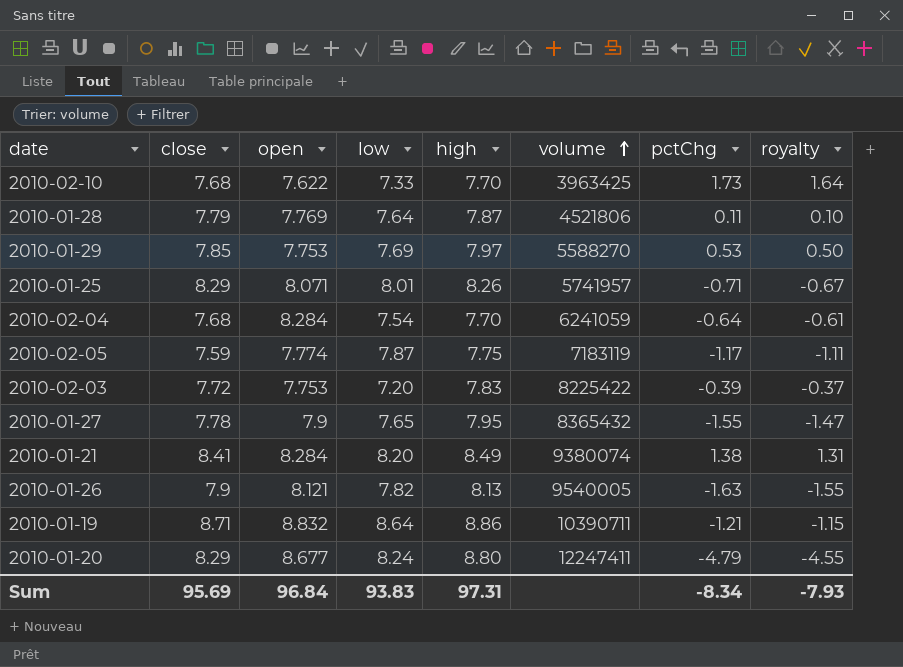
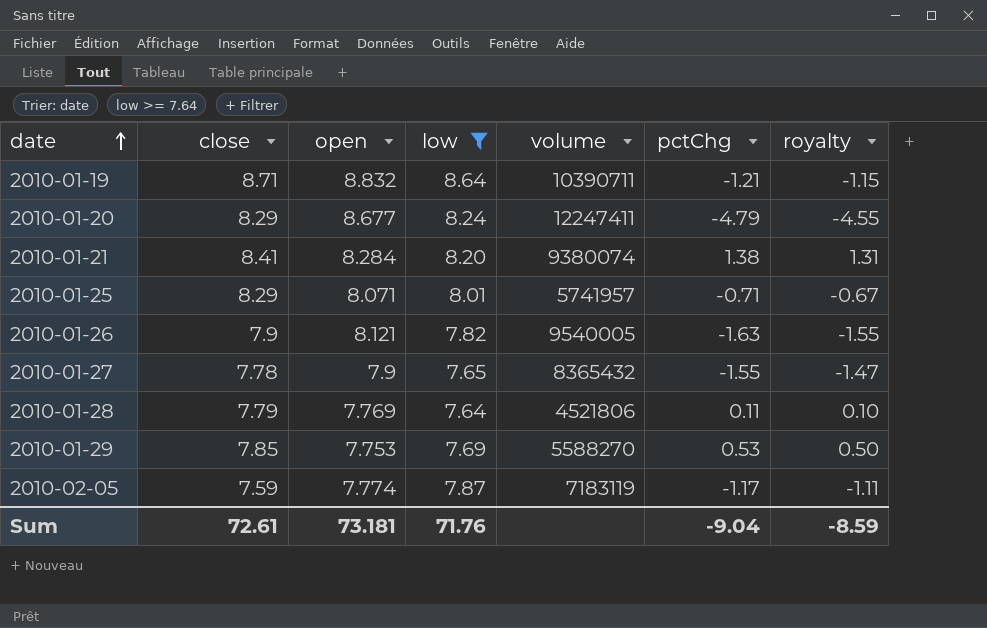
filter: none -> low >= 7.64
row order: volume ascending -> date ascending
column high | position: 5 -> none
Sum | close: 95.69 -> 72.61
Sum | open: 96.84 -> 73.181
Sum | low: 93.83 -> 71.76
Sum | pctChg: -8.34 -> -9.04
Sum | royalty: -7.93 -> -8.59

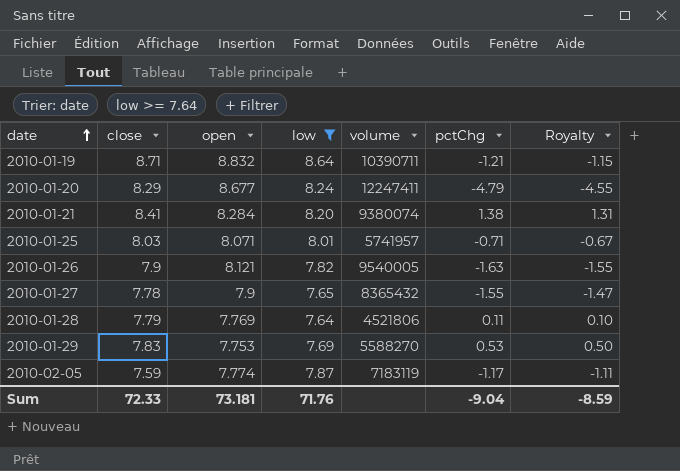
column name: royalty -> Royalty
2010-01-25 | close: 8.29 -> 8.03
2010-01-29 | close: 7.85 -> 7.83
Sum | close: 72.61 -> 72.33

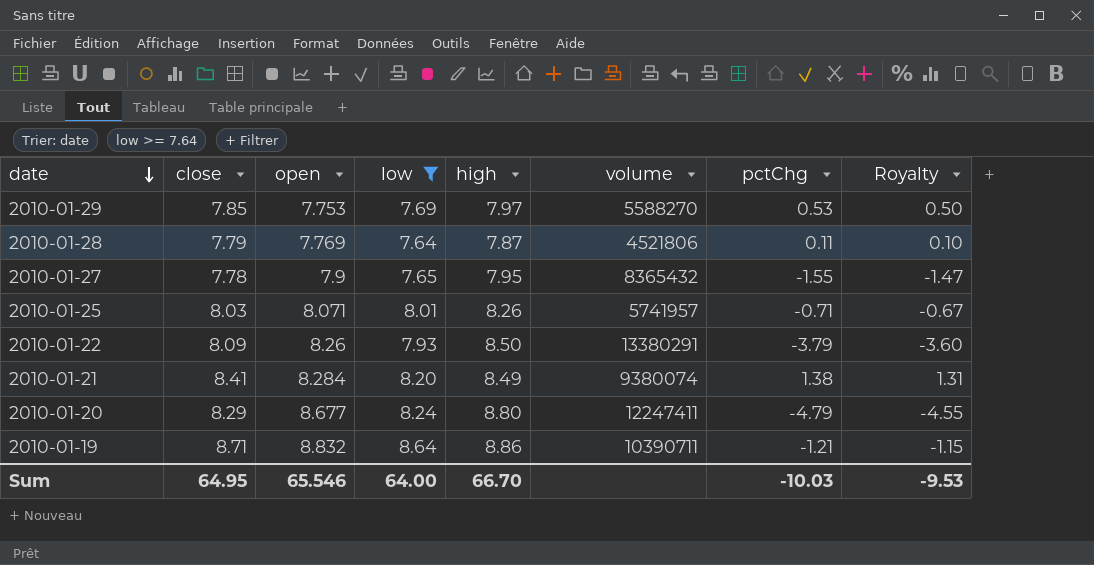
row order: date ascending -> date descending
column high | position: none -> 5
row 2010-01-26: 7.9 | 8.121 | 7.82 | 9540005 | -1.63 | -1.55 -> none
row 2010-02-05: 7.59 | 7.774 | 7.87 | 7183119 | -1.17 | -1.11 -> none
2010-01-29 | close: 7.83 -> 7.85
row 2010-01-22: none -> 8.09 | 8.26 | 7.93 | 8.50 | 13380291 | -3.79 | -3.60
Sum | close: 72.33 -> 64.95
Sum | open: 73.181 -> 65.546
Sum | low: 71.76 -> 64.00
Sum | pctChg: -9.04 -> -10.03
Sum | Royalty: -8.59 -> -9.53

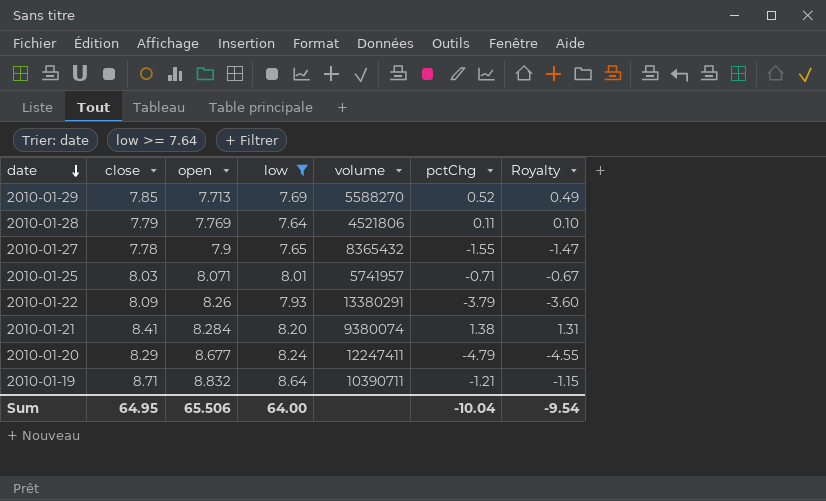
column high | position: 5 -> none
2010-01-29 | open: 7.753 -> 7.713
2010-01-29 | pctChg: 0.53 -> 0.52
2010-01-29 | Royalty: 0.50 -> 0.49
Sum | open: 65.546 -> 65.506
Sum | pctChg: -10.03 -> -10.04
Sum | Royalty: -9.53 -> -9.54

